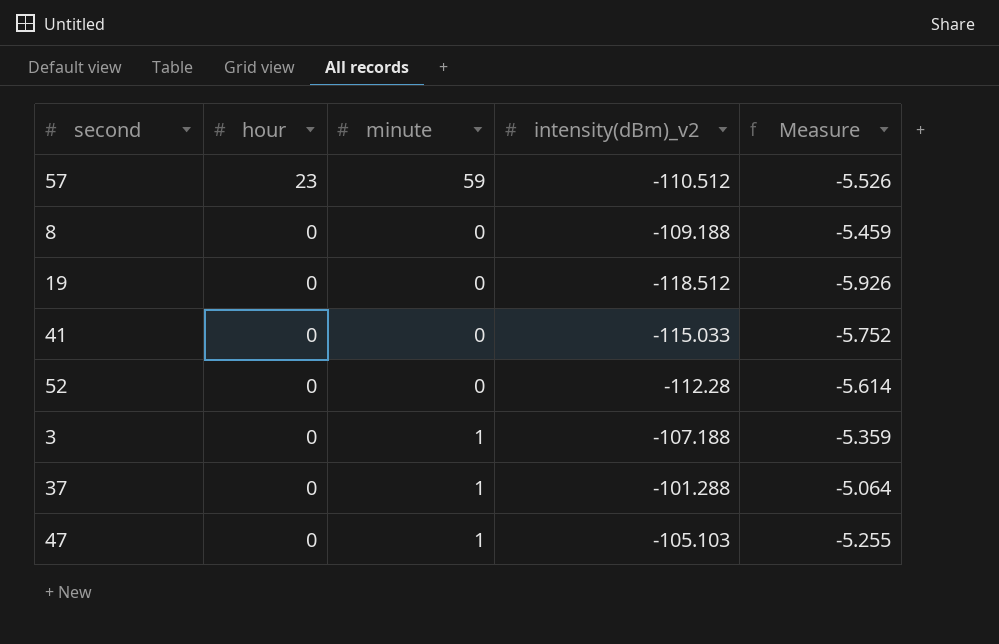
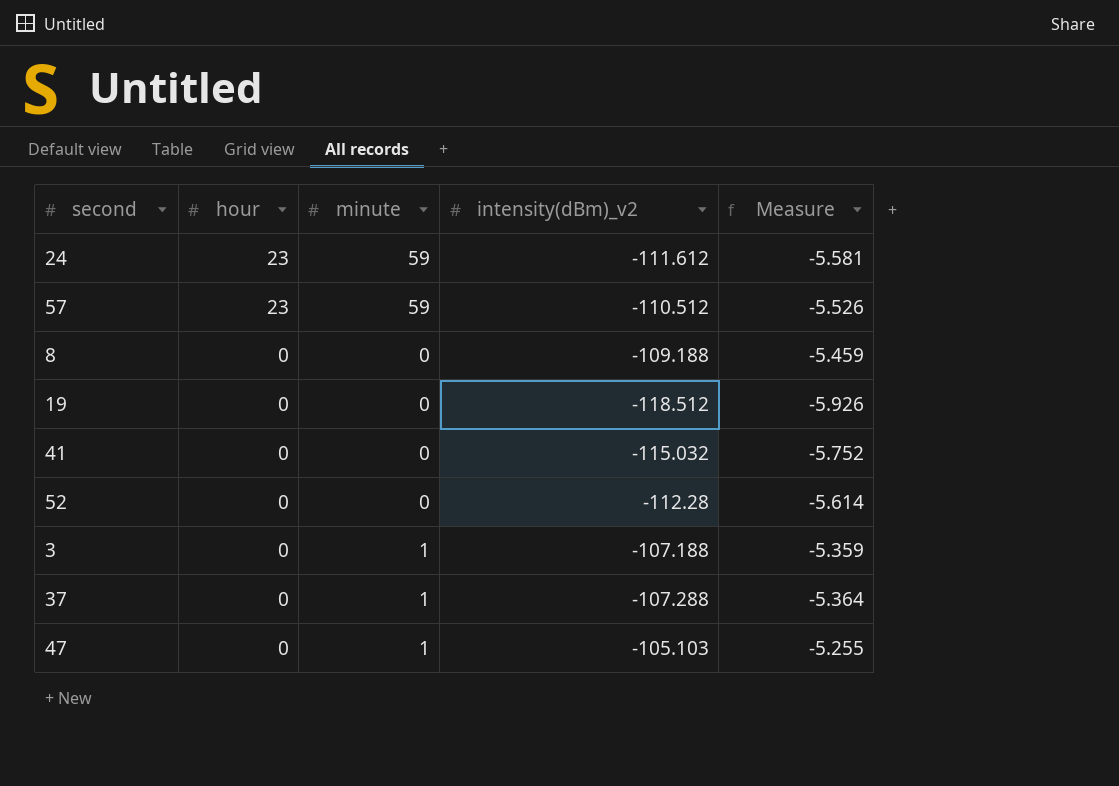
row 24: none -> 23 | 59 | -111.612 | -5.581
41 | intensity(dBm)_v2: -115.033 -> -115.032
37 | intensity(dBm)_v2: -101.288 -> -107.288
37 | Measure: -5.064 -> -5.364

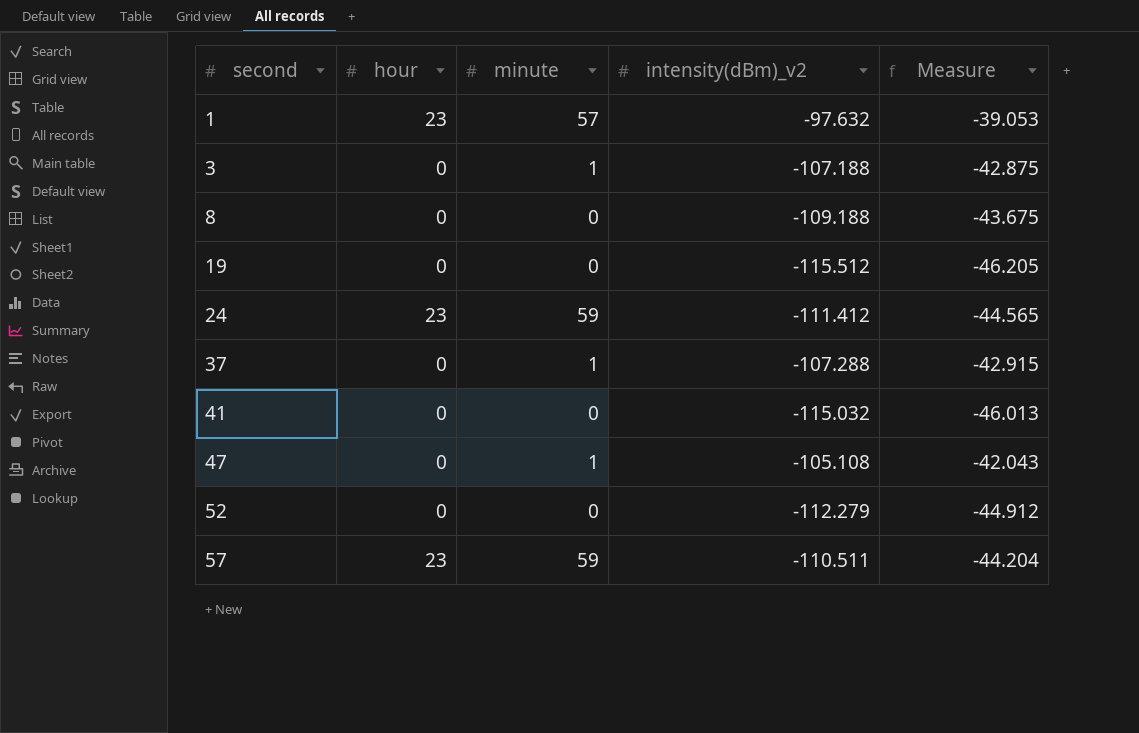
row order: hour descending -> second ascending
column Measure | formula: [intensity(dBm)_v2] * 0.05 -> [intensity(dBm)_v2] * 0.4
row 1: none -> 23 | 57 | -97.632 | -39.053
19 | intensity(dBm)_v2: -118.512 -> -115.512
24 | intensity(dBm)_v2: -111.612 -> -111.412
47 | intensity(dBm)_v2: -105.103 -> -105.108
52 | intensity(dBm)_v2: -112.28 -> -112.279
57 | intensity(dBm)_v2: -110.512 -> -110.511

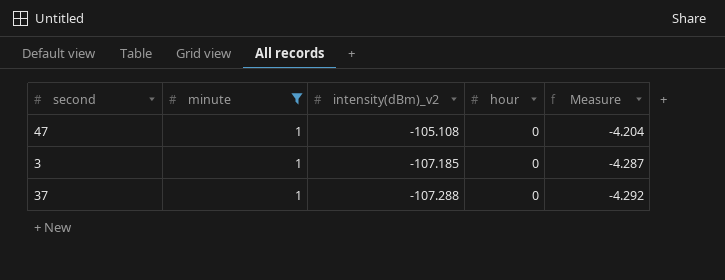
filter: none -> minute = 1
row order: second ascending -> intensity(dBm)_v2 descending
column hour | position: 2 -> 4
column Measure | formula: [intensity(dBm)_v2] * 0.4 -> [intensity(dBm)_v2] * 0.04
3 | intensity(dBm)_v2: -107.188 -> -107.185

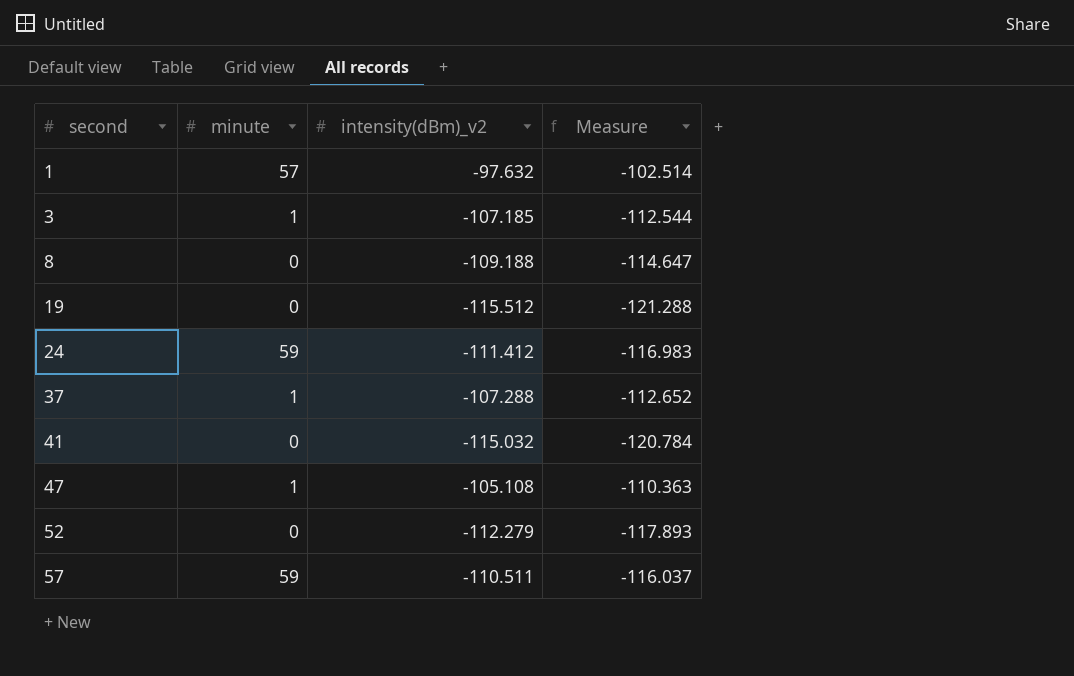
filter: minute = 1 -> none
row order: intensity(dBm)_v2 descending -> second ascending
column hour | position: 4 -> none
column Measure | formula: [intensity(dBm)_v2] * 0.04 -> [intensity(dBm)_v2] * 1.05

